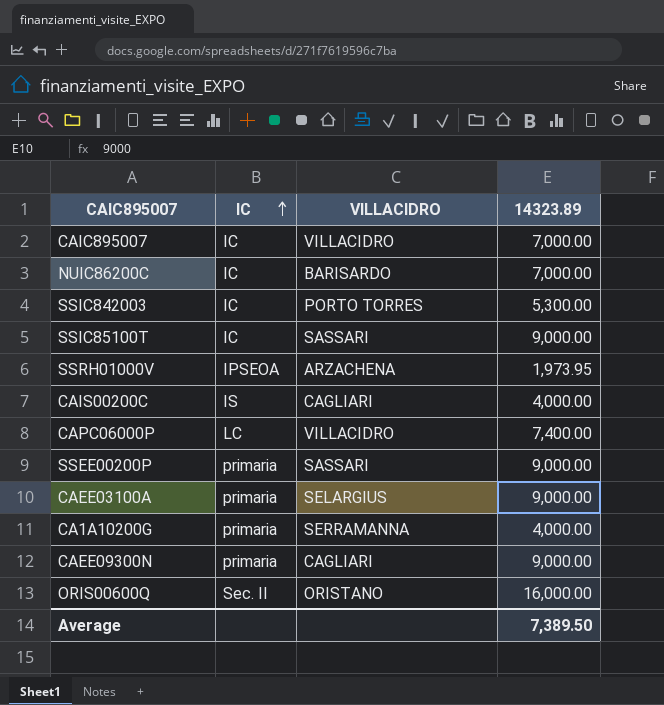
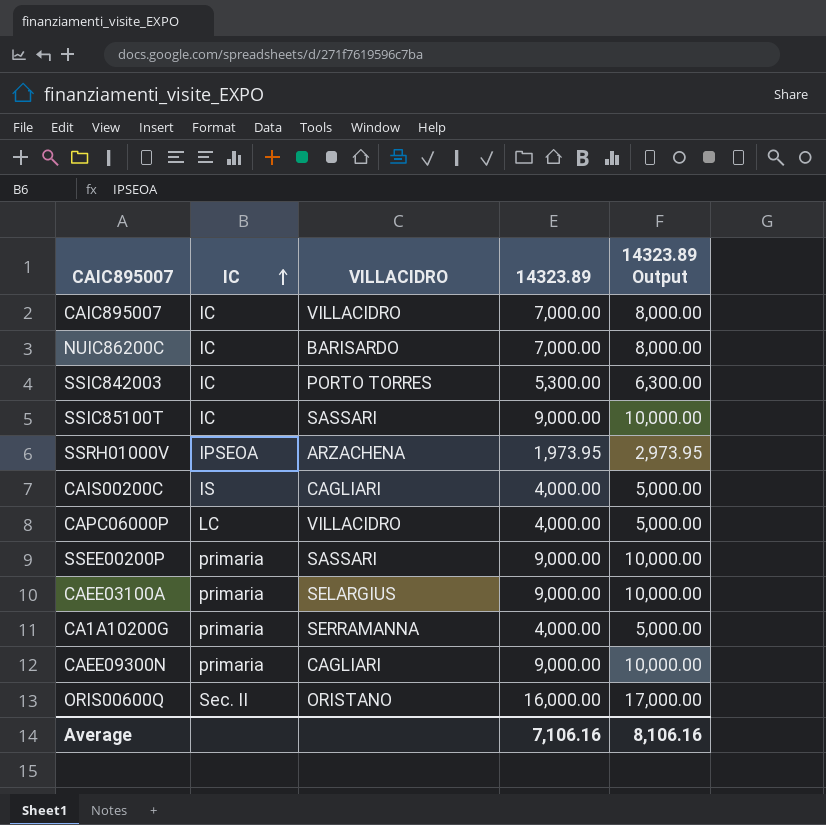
column 14323.89 Output | formula: none -> [14323.89] + 1000
CAPC06000P | 14323.89: 7,400.00 -> 4,000.00
Average | 14323.89: 7,389.50 -> 7,106.16

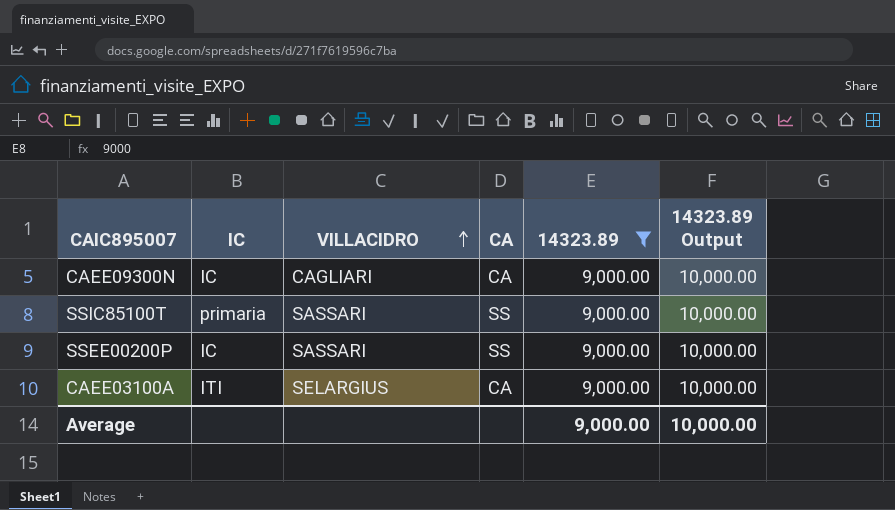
filter: none -> 14323.89 = 9,000.00
row order: IC ascending -> VILLACIDRO ascending
column CA | position: none -> 4
CAEE09300N | IC: primaria -> IC
SSIC85100T | IC: IC -> primaria
SSEE00200P | IC: primaria -> IC
CAEE03100A | IC: primaria -> ITI
Average | 14323.89: 7,106.16 -> 9,000.00
Average | 14323.89 Output: 8,106.16 -> 10,000.00

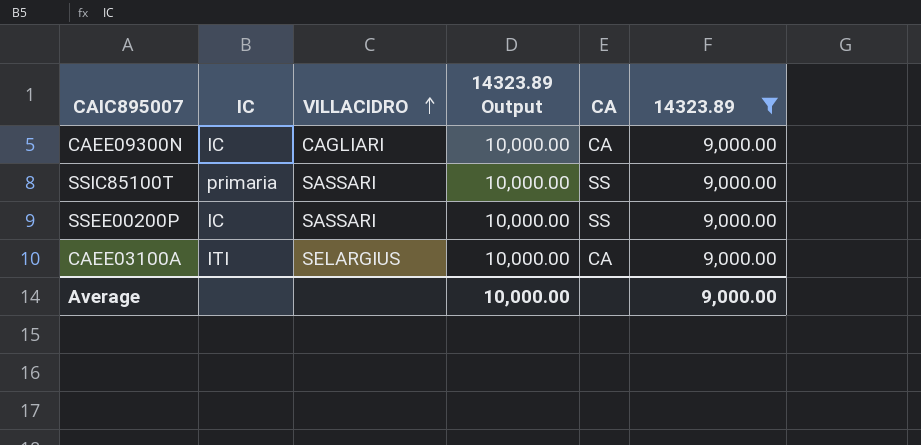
column 14323.89 Output | position: 6 -> 4

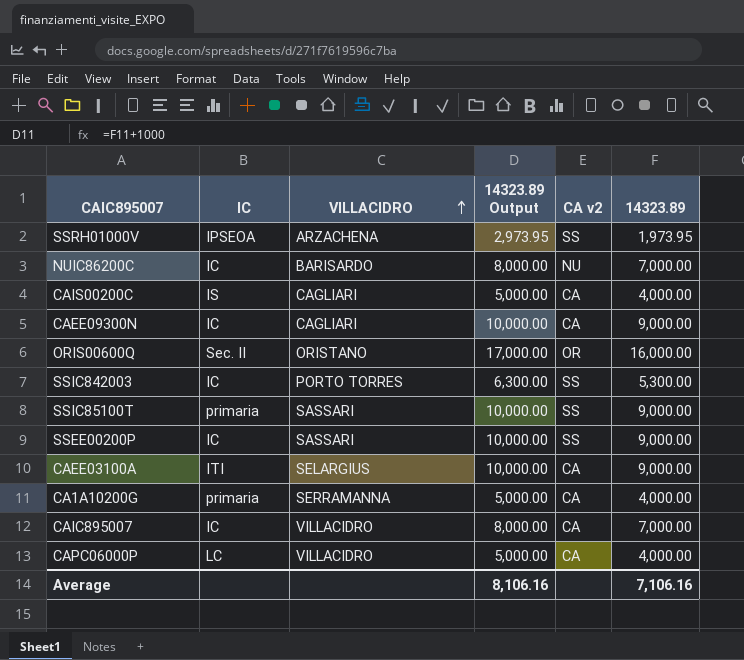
filter: 14323.89 = 9,000.00 -> none
column name: CA -> CA v2
Average | 14323.89 Output: 10,000.00 -> 8,106.16
Average | 14323.89: 9,000.00 -> 7,106.16

